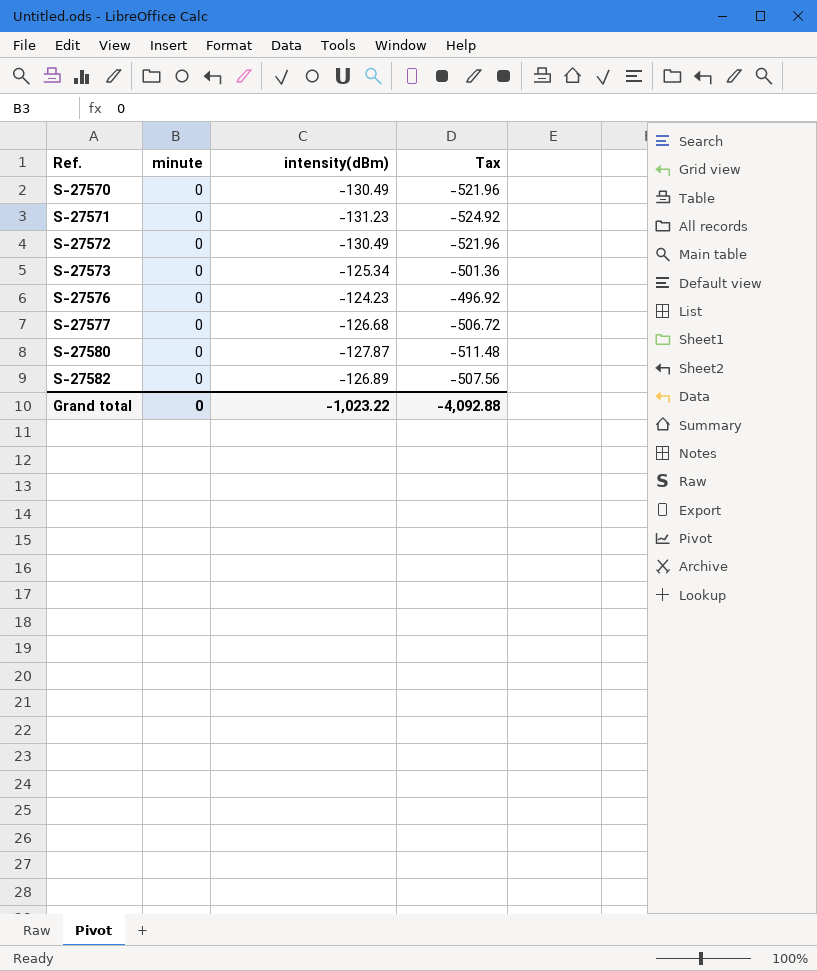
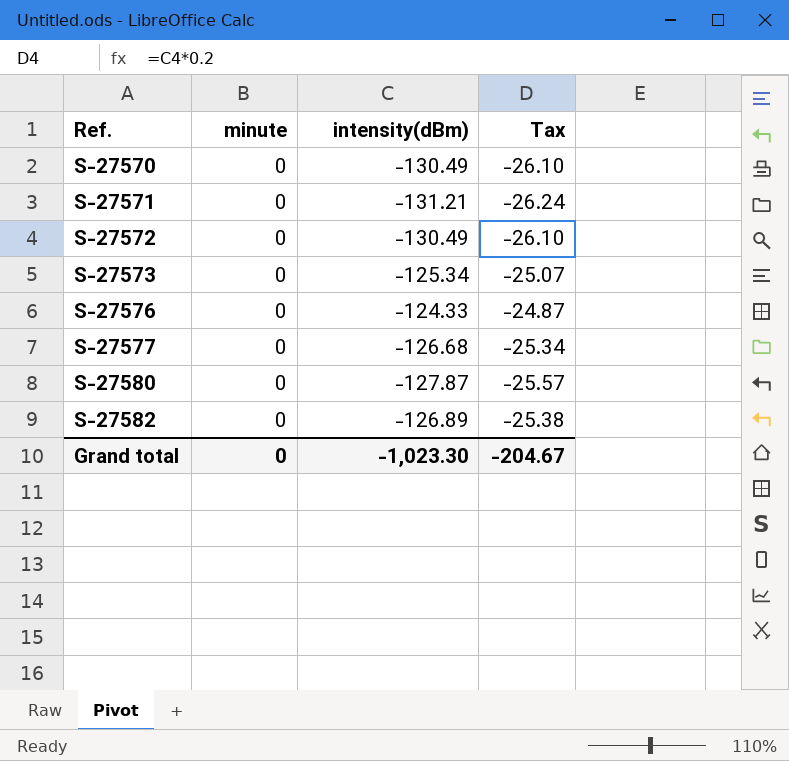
column Tax | formula: [intensity(dBm)] * 4 -> [intensity(dBm)] * 0.2
S-27571 | intensity(dBm): -131.23 -> -131.21
S-27576 | intensity(dBm): -124.23 -> -124.33
Grand total | intensity(dBm): -1,023.22 -> -1,023.30
Grand total | Tax: -4,092.88 -> -204.67

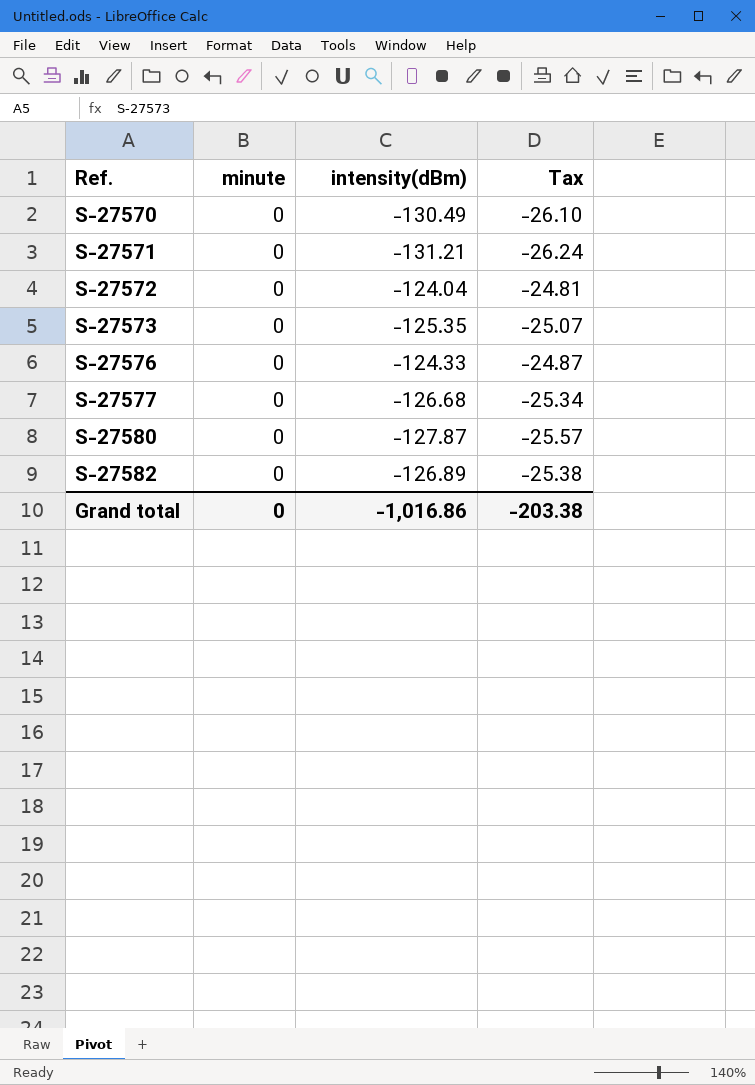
S-27572 | intensity(dBm): -130.49 -> -124.04
S-27572 | Tax: -26.10 -> -24.81
S-27573 | intensity(dBm): -125.34 -> -125.35
Grand total | intensity(dBm): -1,023.30 -> -1,016.86
Grand total | Tax: -204.67 -> -203.38

